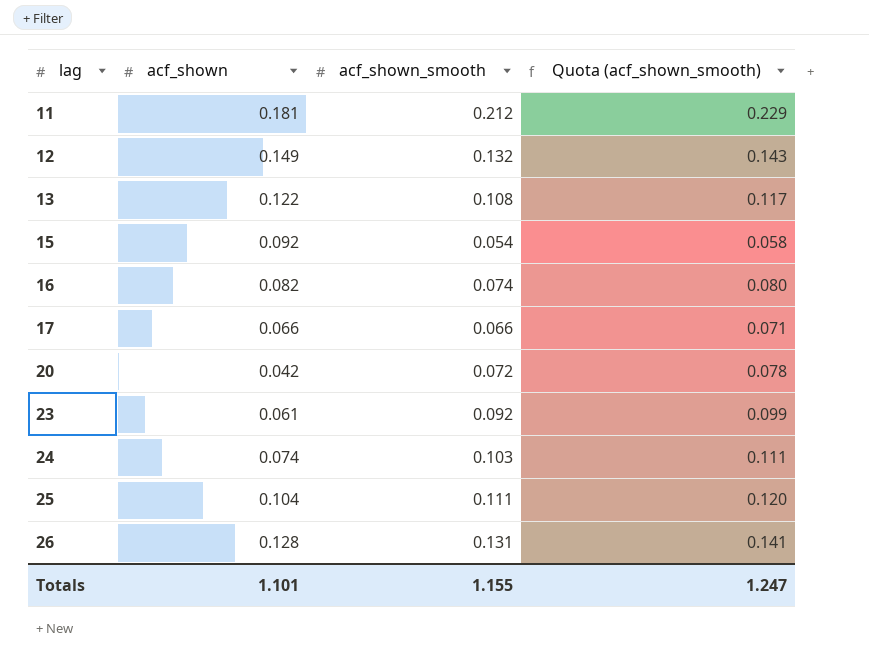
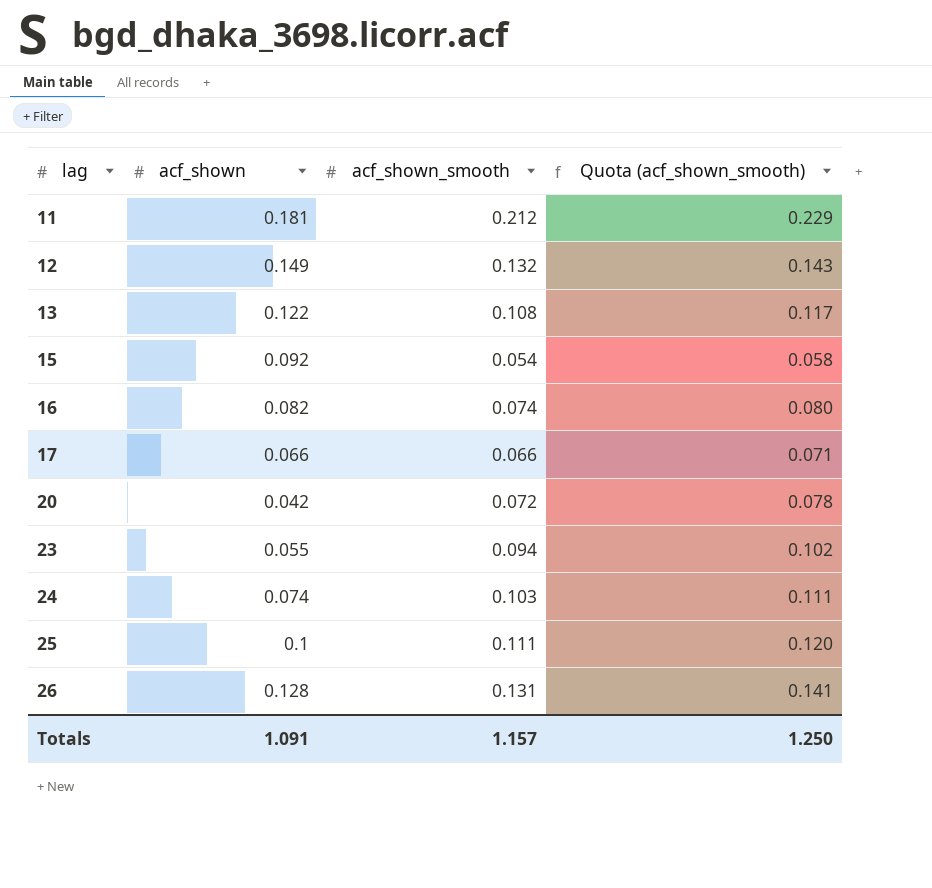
23 | acf_shown: 0.061 -> 0.055
23 | acf_shown_smooth: 0.092 -> 0.094
23 | Quota (acf_shown_smooth): 0.099 -> 0.102
25 | acf_shown: 0.104 -> 0.1
Totals | acf_shown: 1.101 -> 1.091
Totals | acf_shown_smooth: 1.155 -> 1.157
Totals | Quota (acf_shown_smooth): 1.247 -> 1.250

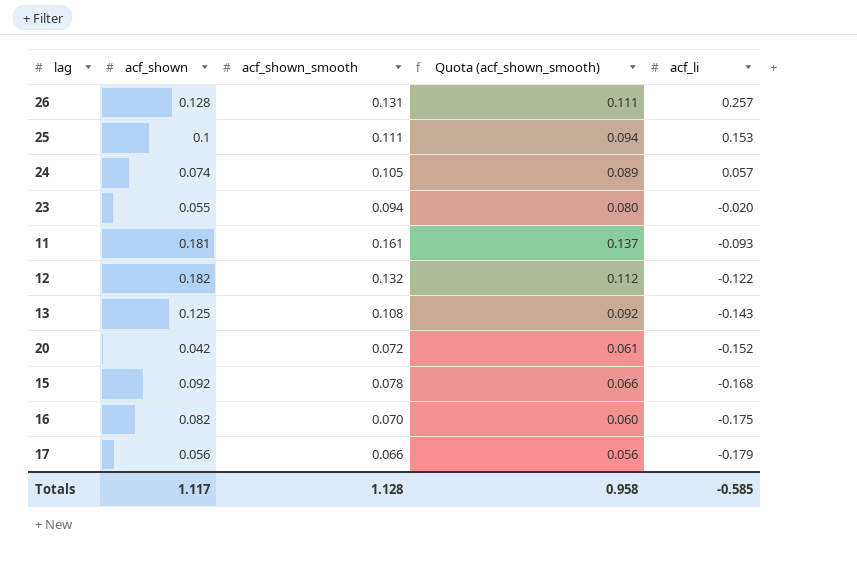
row order: lag ascending -> acf_li descending
column Quota (acf_shown_smooth) | formula: [acf_shown_smooth] * 1.08 -> [acf_shown_smooth] * 0.85
column acf_li | position: none -> 5
24 | acf_shown_smooth: 0.103 -> 0.105
11 | acf_shown_smooth: 0.212 -> 0.161
12 | acf_shown: 0.149 -> 0.182
13 | acf_shown: 0.122 -> 0.125
15 | acf_shown_smooth: 0.054 -> 0.078
16 | acf_shown_smooth: 0.074 -> 0.070
17 | acf_shown: 0.066 -> 0.056
Totals | acf_shown: 1.091 -> 1.117
Totals | acf_shown_smooth: 1.157 -> 1.128
Totals | Quota (acf_shown_smooth): 1.250 -> 0.958

